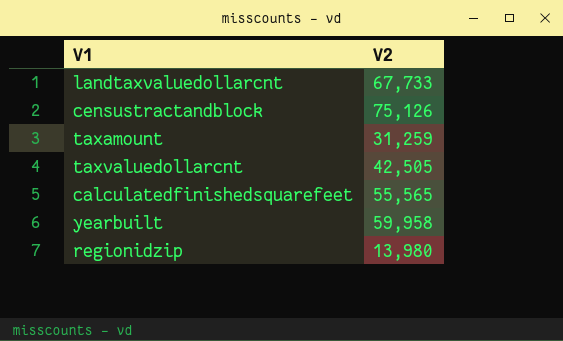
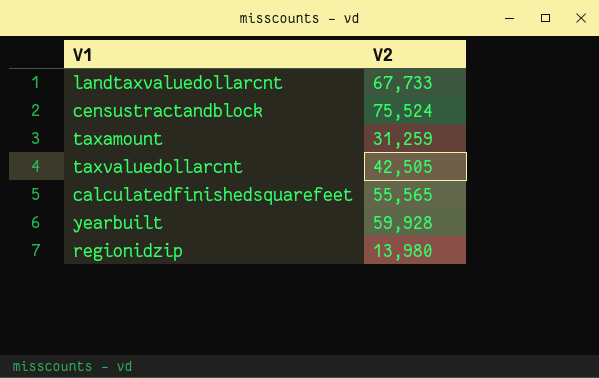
censustractandblock | V2: 75,126 -> 75,524
yearbuilt | V2: 59,958 -> 59,928

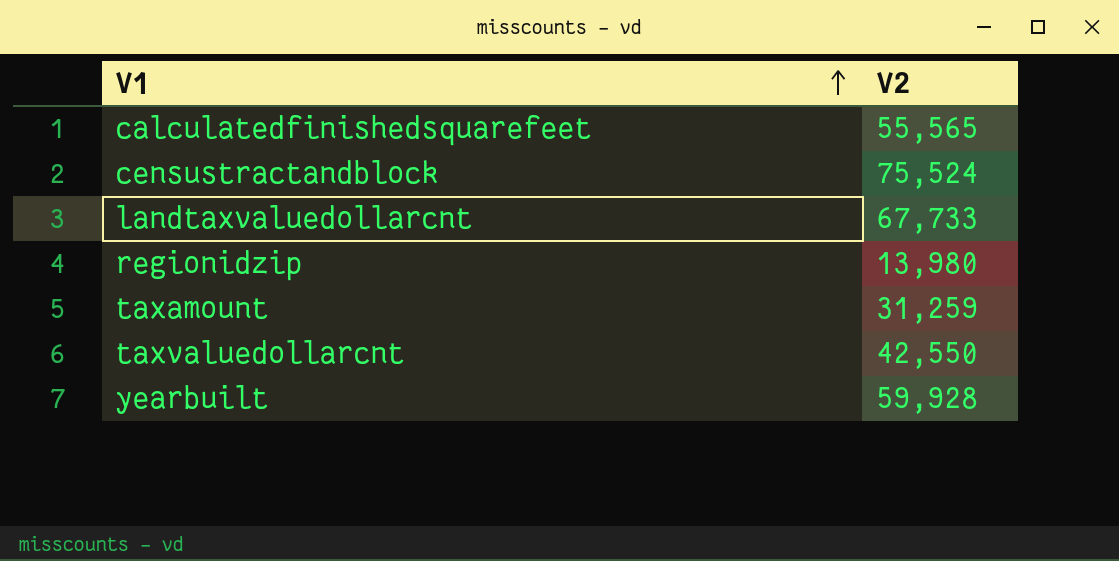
row order: none -> V1 ascending
taxvaluedollarcnt | V2: 42,505 -> 42,550

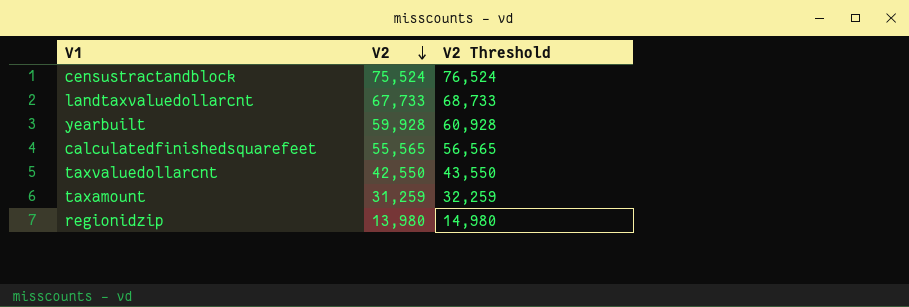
row order: V1 ascending -> V2 descending
column V2 Threshold | formula: none -> [V2] + 1000

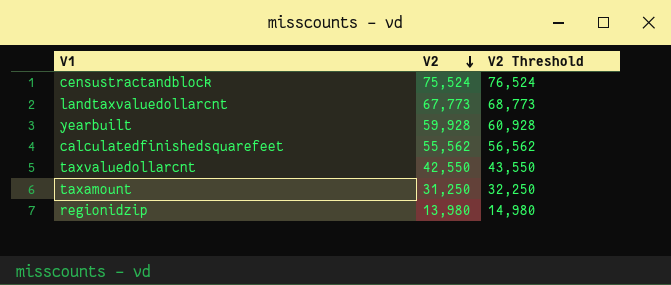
landtaxvaluedollarcnt | V2: 67,733 -> 67,773
landtaxvaluedollarcnt | V2 Threshold: 68,733 -> 68,773
calculatedfinishedsquarefeet | V2: 55,565 -> 55,562
calculatedfinishedsquarefeet | V2 Threshold: 56,565 -> 56,562
taxamount | V2: 31,259 -> 31,250
taxamount | V2 Threshold: 32,259 -> 32,250

